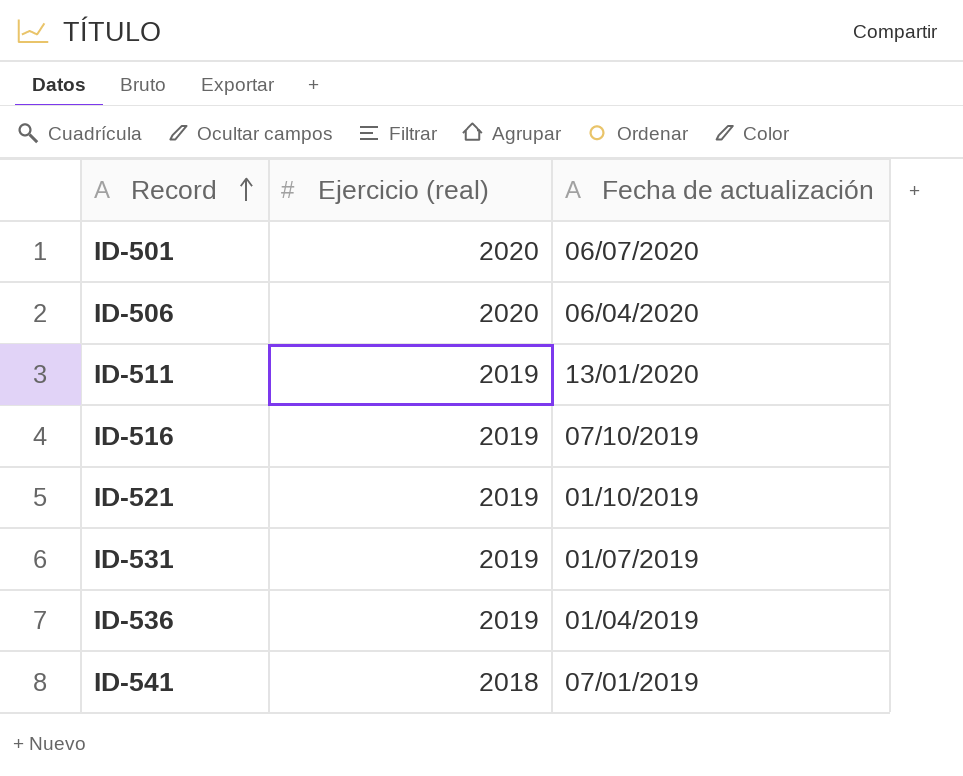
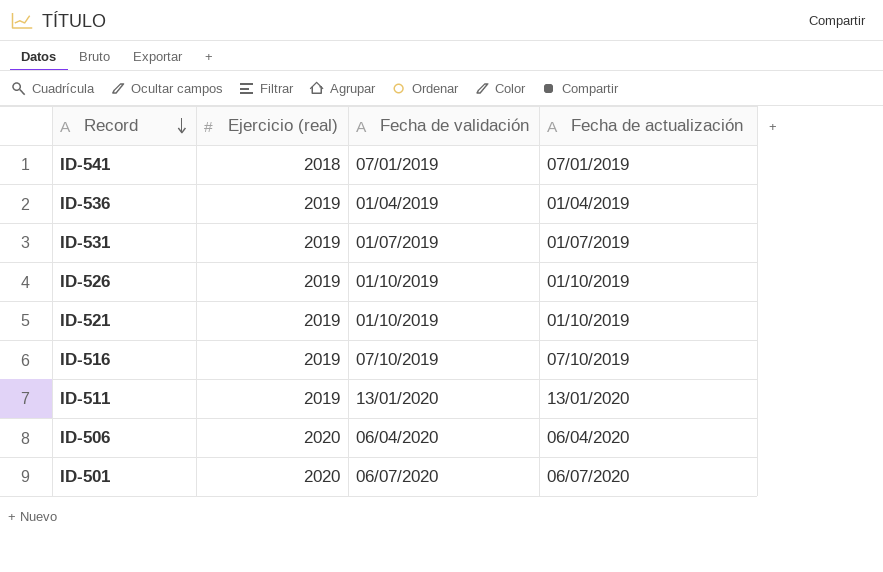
row order: Record ascending -> Record descending
column Fecha de validación | position: none -> 3
row ID-526: none -> 2019 | 01/10/2019 | 01/10/2019

